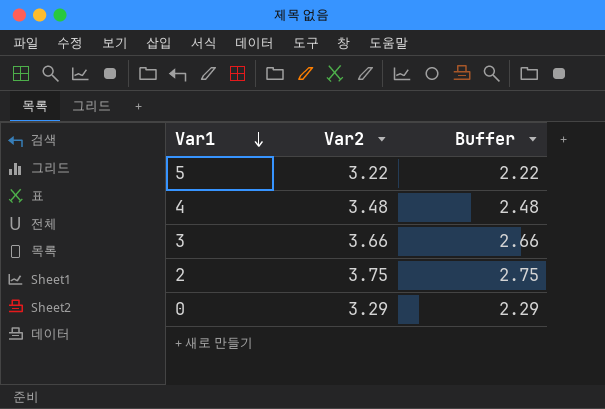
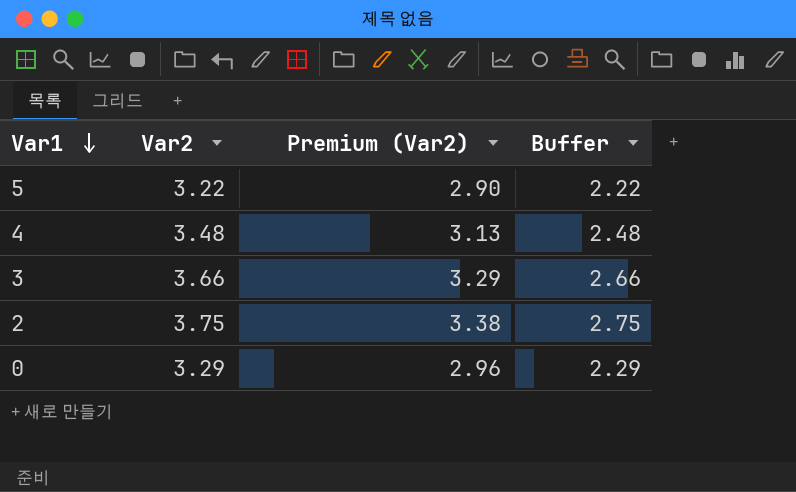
column Premium (Var2) | formula: none -> [Var2] * 0.9

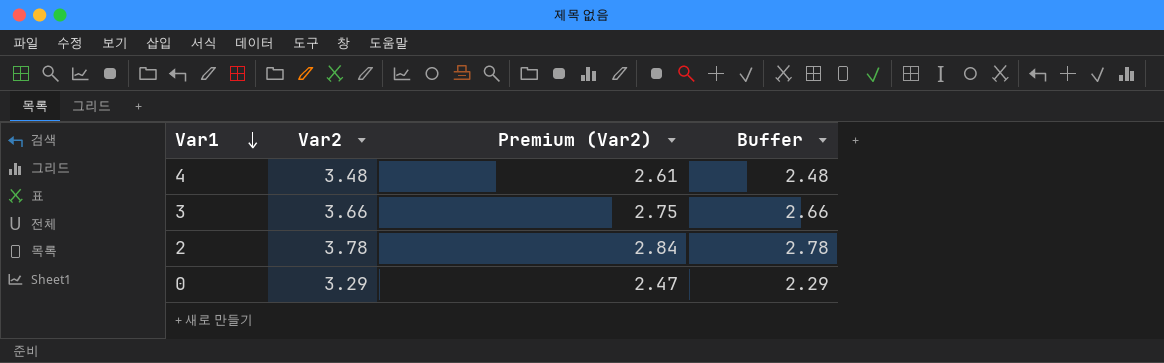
column Premium (Var2) | formula: [Var2] * 0.9 -> [Var2] * 0.75
row 5: 3.22 | 2.90 | 2.22 -> none
2 | Var2: 3.75 -> 3.78
2 | Buffer: 2.75 -> 2.78

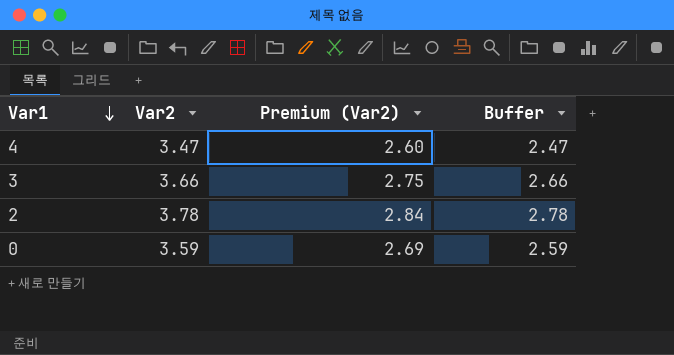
4 | Var2: 3.48 -> 3.47
4 | Premium (Var2): 2.61 -> 2.60
4 | Buffer: 2.48 -> 2.47
0 | Var2: 3.29 -> 3.59
0 | Premium (Var2): 2.47 -> 2.69
0 | Buffer: 2.29 -> 2.59

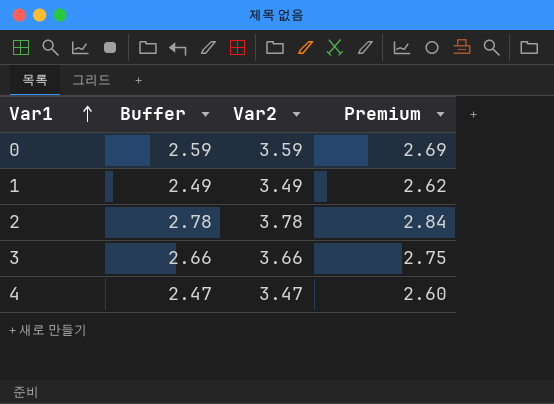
row order: Var1 descending -> Var1 ascending
column Buffer | position: 4 -> 2
column name: Premium (Var2) -> Premium
row 1: none -> 2.49 | 3.49 | 2.62

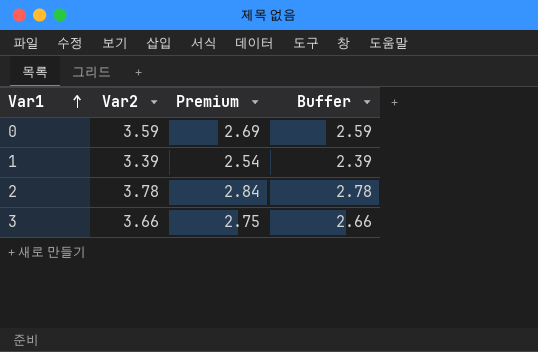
column Buffer | position: 2 -> 4
row 4: 2.47 | 3.47 | 2.60 -> none
1 | Var2: 3.49 -> 3.39
1 | Premium: 2.62 -> 2.54
1 | Buffer: 2.49 -> 2.39

